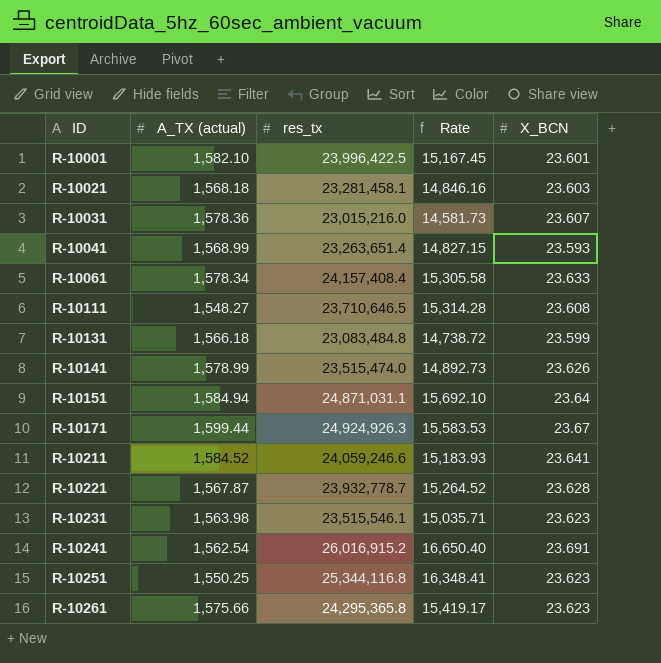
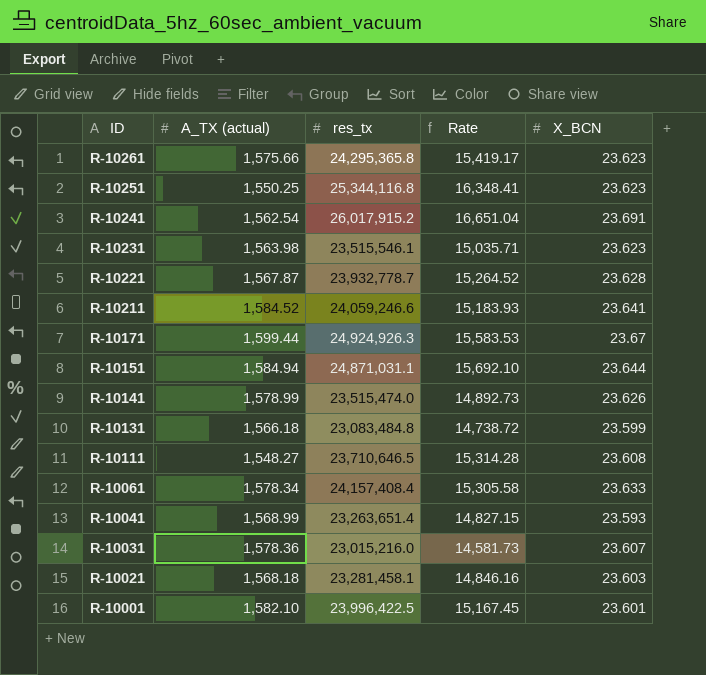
row order: ID ascending -> ID descending
R-10241 | res_tx: 26,016,915.2 -> 26,017,915.2
R-10241 | Rate: 16,650.40 -> 16,651.04
R-10151 | X_BCN: 23.64 -> 23.644

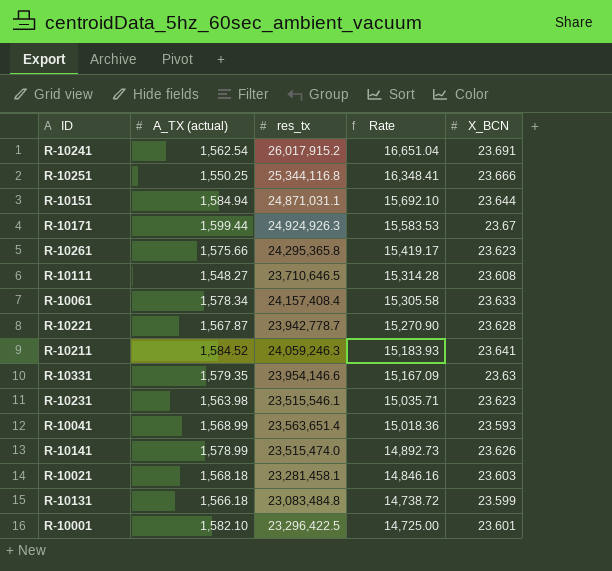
row order: ID descending -> Rate descending
row R-10031: 1,578.36 | 23,015,216.0 | 14,581.73 | 23.607 -> none
R-10251 | X_BCN: 23.623 -> 23.666
R-10221 | res_tx: 23,932,778.7 -> 23,942,778.7
R-10221 | Rate: 15,264.52 -> 15,270.90
R-10211 | res_tx: 24,059,246.6 -> 24,059,246.3
row R-10331: none -> 1,579.35 | 23,954,146.6 | 15,167.09 | 23.63
R-10041 | res_tx: 23,263,651.4 -> 23,563,651.4
R-10041 | Rate: 14,827.15 -> 15,018.36
R-10001 | res_tx: 23,996,422.5 -> 23,296,422.5
R-10001 | Rate: 15,167.45 -> 14,725.00

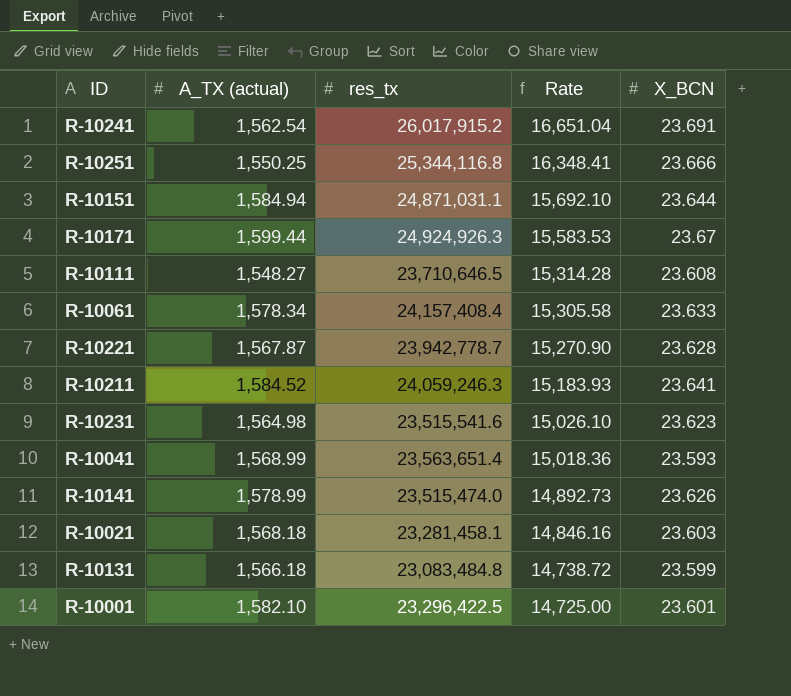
row R-10261: 1,575.66 | 24,295,365.8 | 15,419.17 | 23.623 -> none
row R-10331: 1,579.35 | 23,954,146.6 | 15,167.09 | 23.63 -> none
R-10231 | A_TX (actual): 1,563.98 -> 1,564.98
R-10231 | res_tx: 23,515,546.1 -> 23,515,541.6
R-10231 | Rate: 15,035.71 -> 15,026.10

